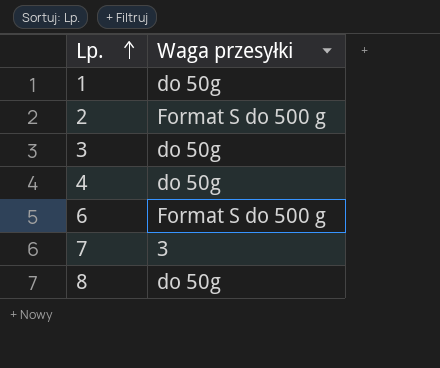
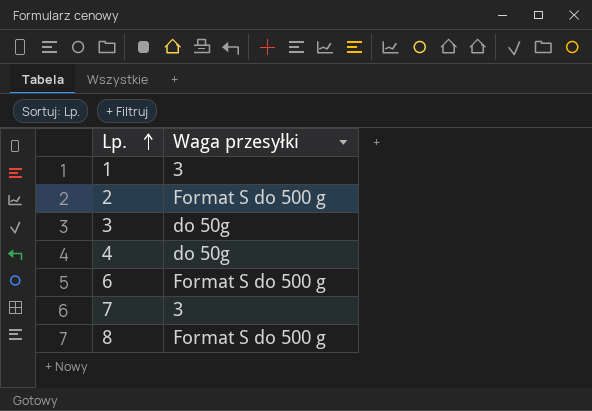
1 | Waga przesyłki: do 50g -> 3
8 | Waga przesyłki: do 50g -> Format S do 500 g

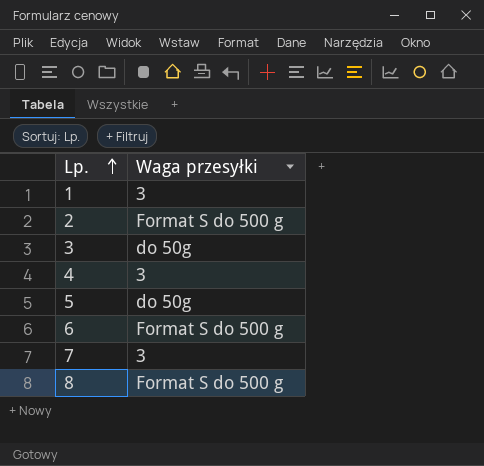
4 | Waga przesyłki: do 50g -> 3
row 5: none -> do 50g

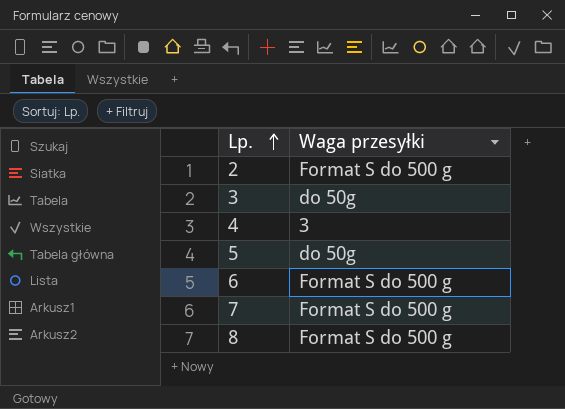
row 1: 3 -> none
7 | Waga przesyłki: 3 -> Format S do 500 g

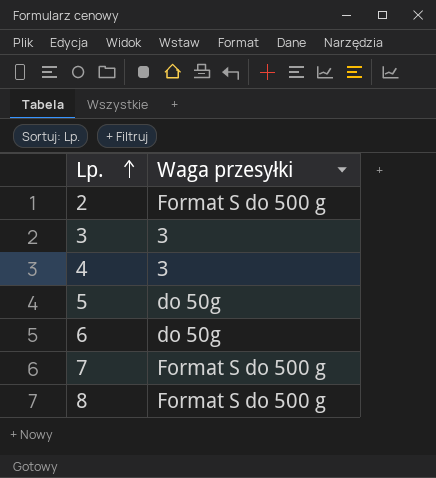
3 | Waga przesyłki: do 50g -> 3
6 | Waga przesyłki: Format S do 500 g -> do 50g

